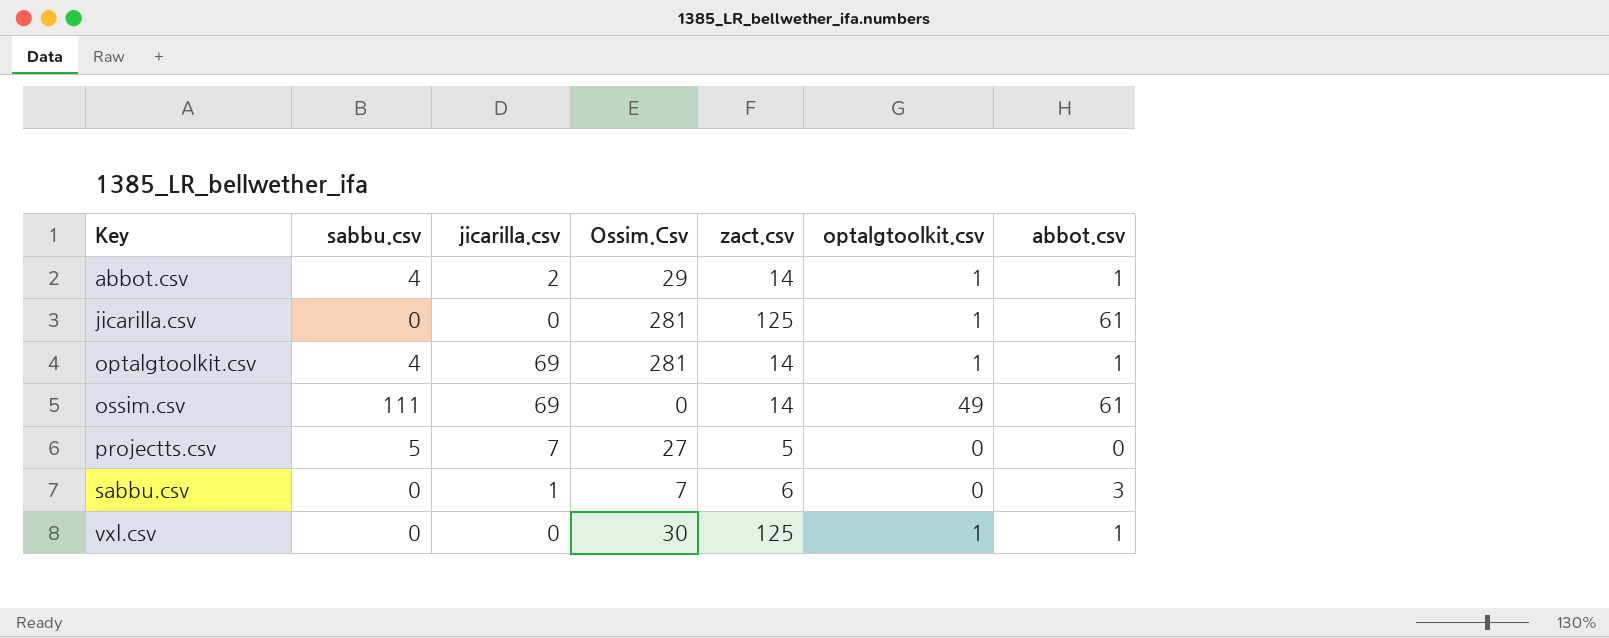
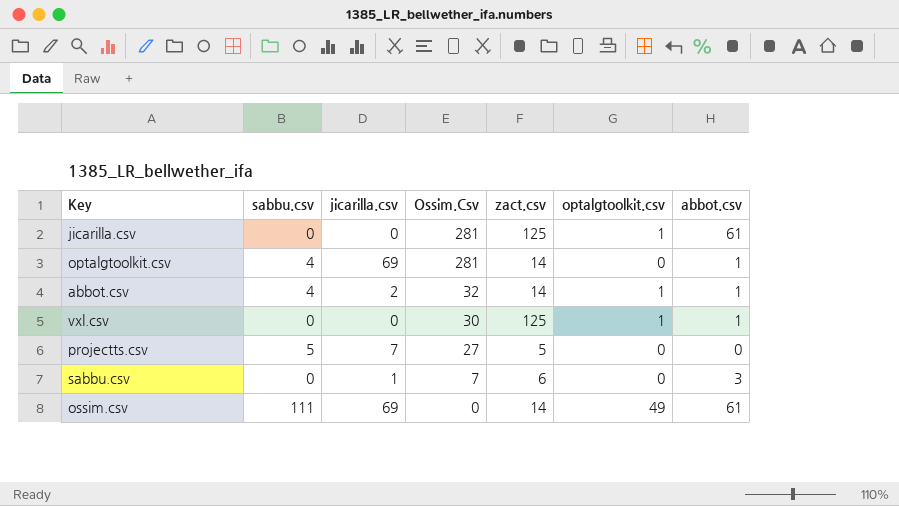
row order: Key ascending -> Ossim.Csv descending
optalgtoolkit.csv | optalgtoolkit.csv: 1 -> 0
abbot.csv | Ossim.Csv: 29 -> 32

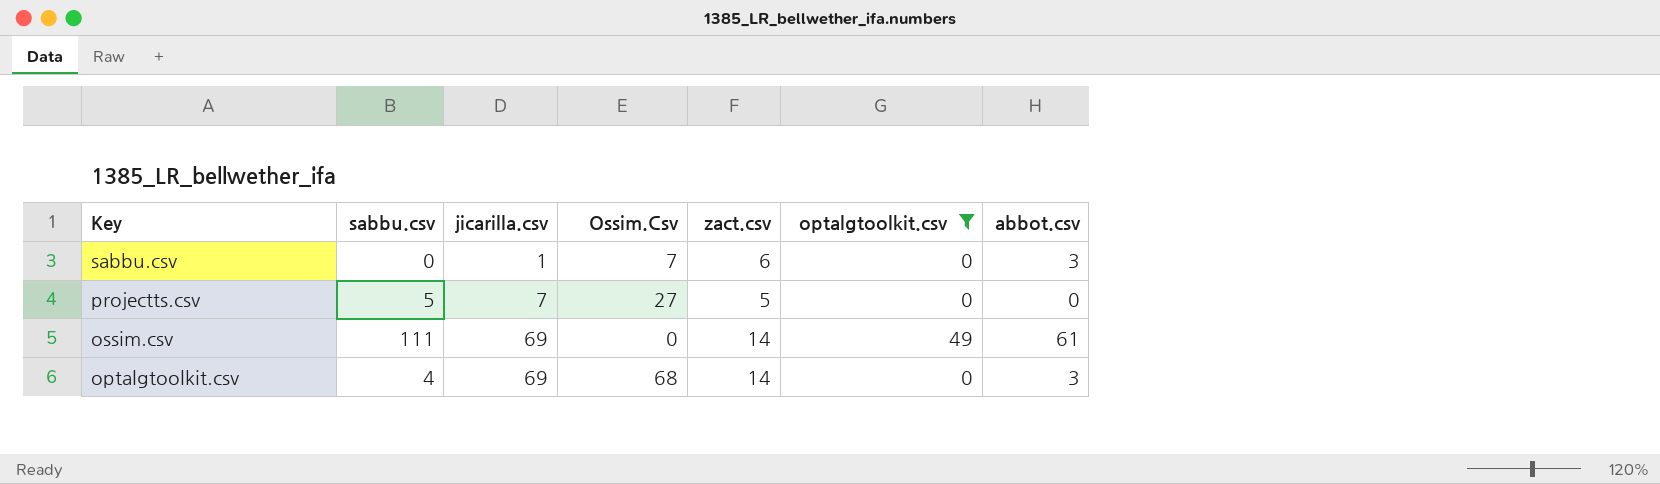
filter: none -> optalgtoolkit.csv != 1
row order: Ossim.Csv descending -> Key descending
optalgtoolkit.csv | Ossim.Csv: 281 -> 68
optalgtoolkit.csv | abbot.csv: 1 -> 3

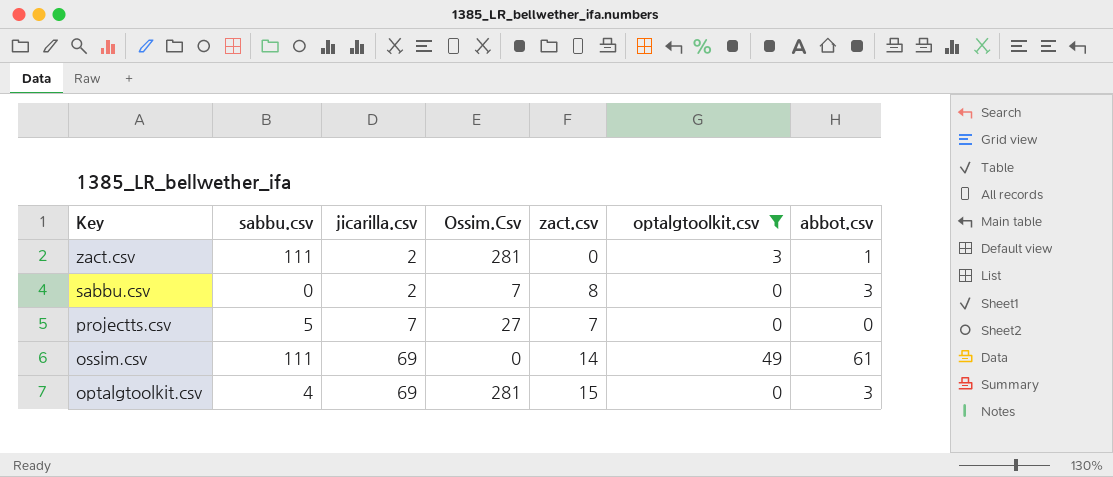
row zact.csv: none -> 111 | 2 | 281 | 0 | 3 | 1
sabbu.csv | jicarilla.csv: 1 -> 2
sabbu.csv | zact.csv: 6 -> 8
projectts.csv | zact.csv: 5 -> 7
optalgtoolkit.csv | Ossim.Csv: 68 -> 281
optalgtoolkit.csv | zact.csv: 14 -> 15

